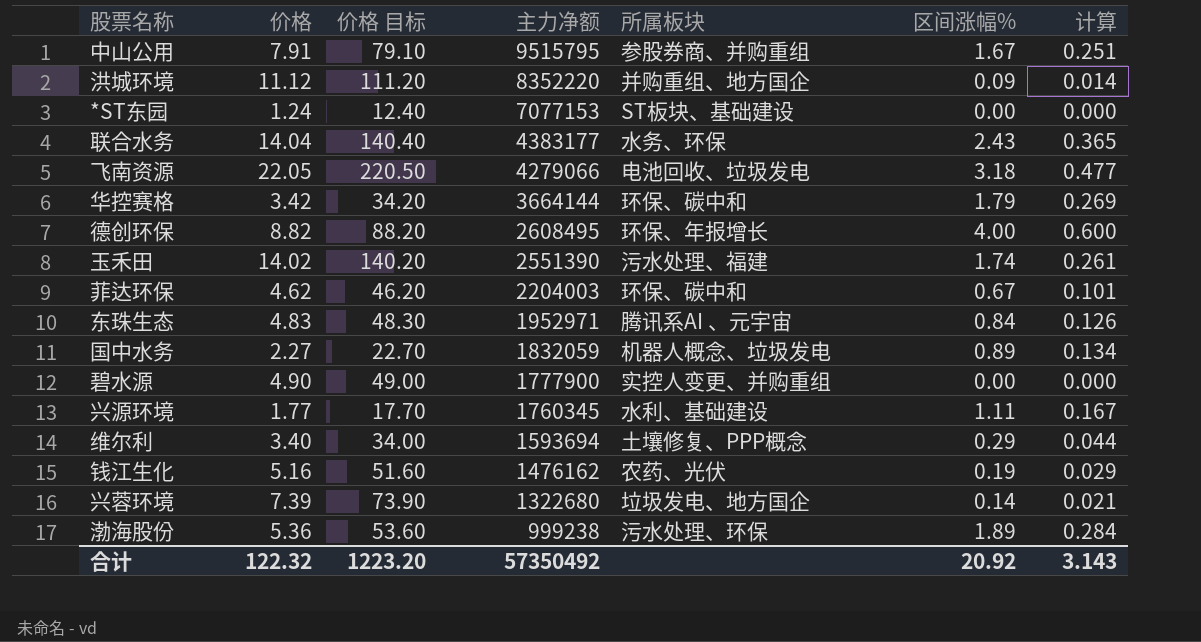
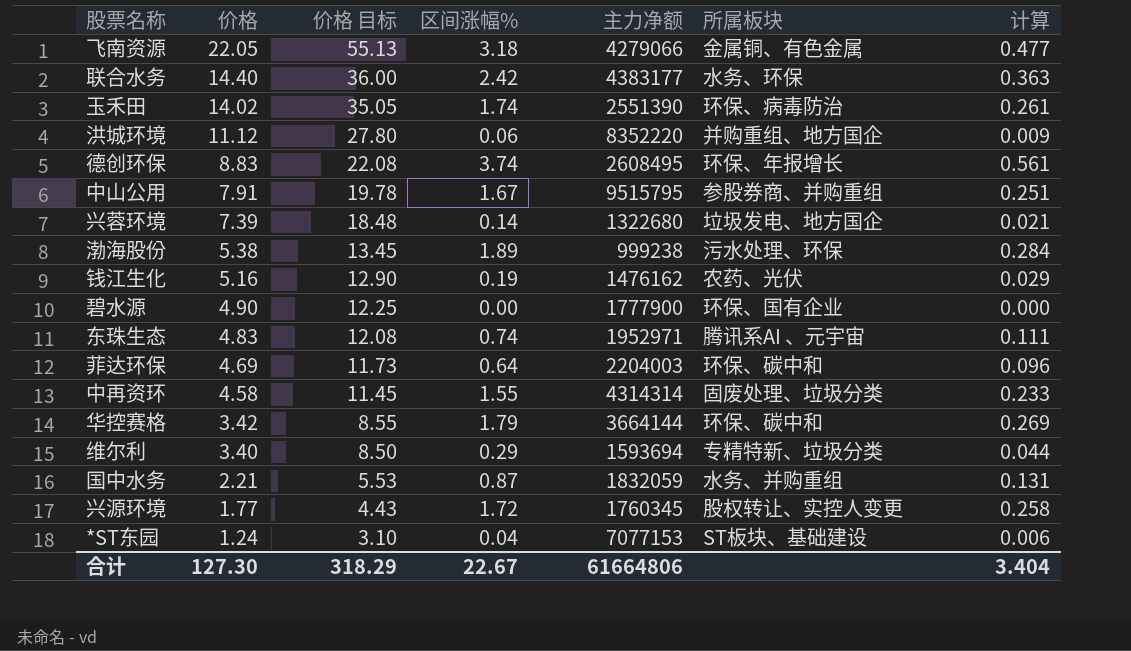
row order: 主力净额 descending -> 价格 descending
column 价格 目标 | formula: [价格] * 10 -> [价格] * 2.5
column 区间涨幅% | position: 6 -> 4
飞南资源 | 所属板块: 电池回收、垃圾发电 -> 金属铜、有色金属
联合水务 | 价格: 14.04 -> 14.40
联合水务 | 区间涨幅%: 2.43 -> 2.42
联合水务 | 计算: 0.365 -> 0.363
玉禾田 | 所属板块: 污水处理、福建 -> 环保、病毒防治
洪城环境 | 区间涨幅%: 0.09 -> 0.06
洪城环境 | 计算: 0.014 -> 0.009
德创环保 | 价格: 8.82 -> 8.83
德创环保 | 区间涨幅%: 4.00 -> 3.74
德创环保 | 计算: 0.600 -> 0.561
渤海股份 | 价格: 5.36 -> 5.38
碧水源 | 所属板块: 实控人变更、并购重组 -> 环保、国有企业
东珠生态 | 区间涨幅%: 0.84 -> 0.74
东珠生态 | 计算: 0.126 -> 0.111
菲达环保 | 价格: 4.62 -> 4.69
菲达环保 | 区间涨幅%: 0.67 -> 0.64
菲达环保 | 计算: 0.101 -> 0.096
row 中再资环: none -> 4.58 | 11.45 | 1.55 | 4314314 | 固废处理、垃圾分类 | 0.233
维尔利 | 所属板块: 土壤修复、PPP概念 -> 专精特新、垃圾分类
国中水务 | 价格: 2.27 -> 2.21
国中水务 | 区间涨幅%: 0.89 -> 0.87
国中水务 | 所属板块: 机器人概念、垃圾发电 -> 水务、并购重组
国中水务 | 计算: 0.134 -> 0.131
兴源环境 | 区间涨幅%: 1.11 -> 1.72
兴源环境 | 所属板块: 水利、基础建设 -> 股权转让、实控人变更
兴源环境 | 计算: 0.167 -> 0.258
*ST东园 | 区间涨幅%: 0.00 -> 0.04
*ST东园 | 计算: 0.000 -> 0.006
合计 | 价格: 122.32 -> 127.30
合计 | 价格 目标: 1223.20 -> 318.29
合计 | 区间涨幅%: 20.92 -> 22.67
合计 | 主力净额: 57350492 -> 61664806
合计 | 计算: 3.143 -> 3.404

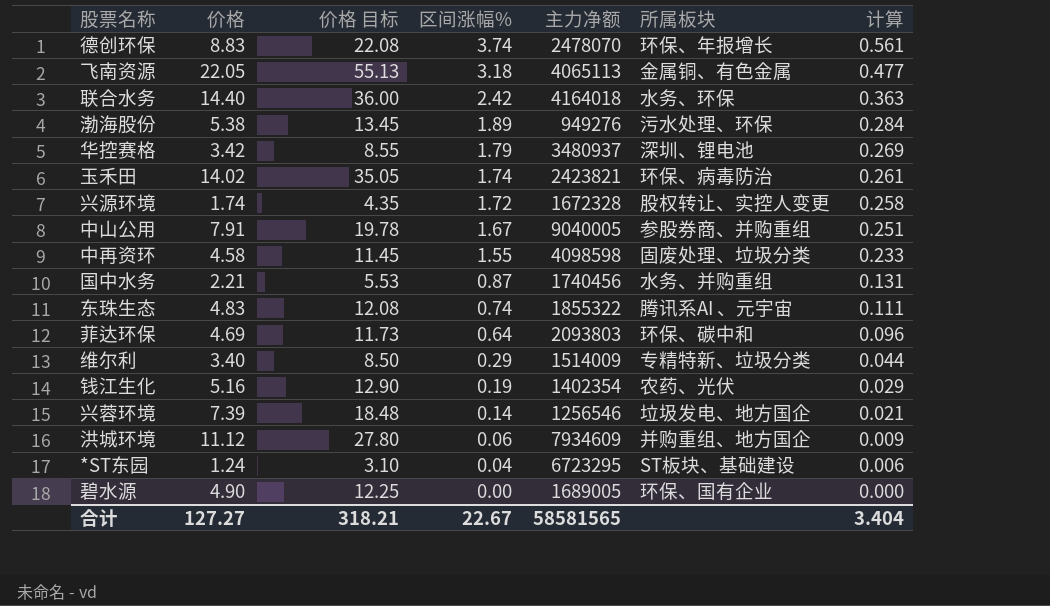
row order: 价格 descending -> 区间涨幅% descending
德创环保 | 主力净额: 2608495 -> 2478070
飞南资源 | 主力净额: 4279066 -> 4065113
联合水务 | 主力净额: 4383177 -> 4164018
渤海股份 | 主力净额: 999238 -> 949276
华控赛格 | 主力净额: 3664144 -> 3480937
华控赛格 | 所属板块: 环保、碳中和 -> 深圳、锂电池
玉禾田 | 主力净额: 2551390 -> 2423821
兴源环境 | 价格: 1.77 -> 1.74
兴源环境 | 价格 目标: 4.43 -> 4.35
兴源环境 | 主力净额: 1760345 -> 1672328
中山公用 | 主力净额: 9515795 -> 9040005
中再资环 | 主力净额: 4314314 -> 4098598
国中水务 | 主力净额: 1832059 -> 1740456
东珠生态 | 主力净额: 1952971 -> 1855322
菲达环保 | 主力净额: 2204003 -> 2093803
维尔利 | 主力净额: 1593694 -> 1514009
钱江生化 | 主力净额: 1476162 -> 1402354
兴蓉环境 | 主力净额: 1322680 -> 1256546
洪城环境 | 主力净额: 8352220 -> 7934609
*ST东园 | 主力净额: 7077153 -> 6723295
碧水源 | 主力净额: 1777900 -> 1689005
合计 | 价格: 127.30 -> 127.27
合计 | 价格 目标: 318.29 -> 318.21
合计 | 主力净额: 61664806 -> 58581565

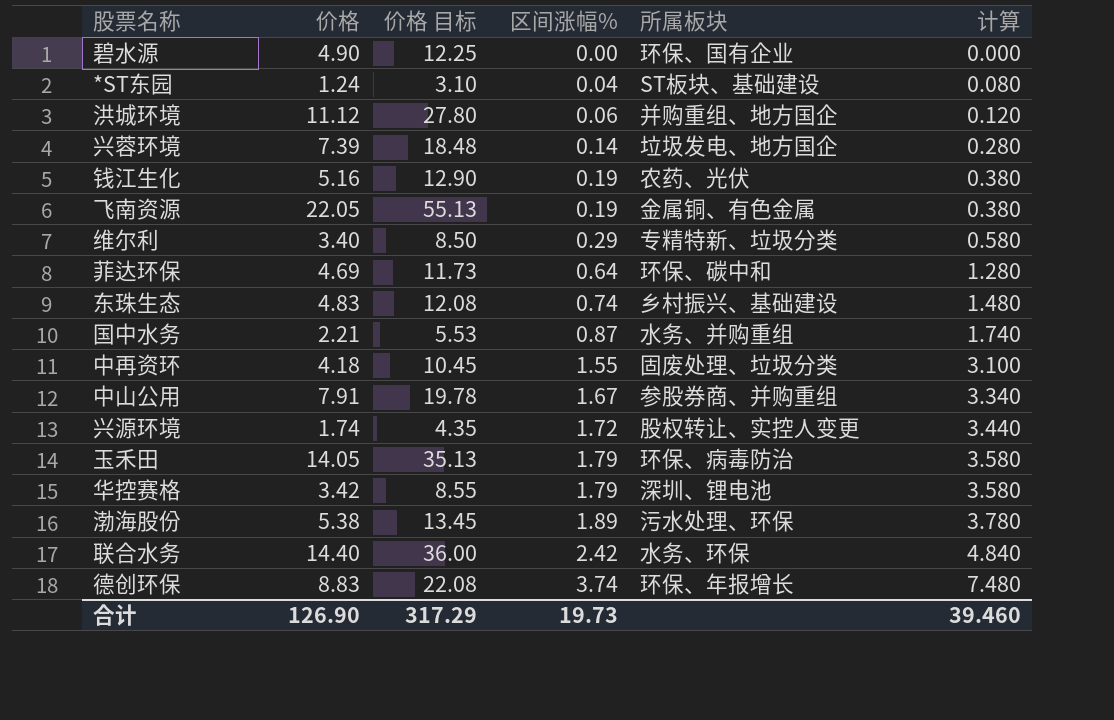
row order: 区间涨幅% descending -> 区间涨幅% ascending
column 主力净额 | position: 5 -> none
column 计算 | formula: [区间涨幅%] * 0.15 -> [区间涨幅%] * 2
飞南资源 | 区间涨幅%: 3.18 -> 0.19
东珠生态 | 所属板块: 腾讯系AI 、元宇宙 -> 乡村振兴、基础建设
中再资环 | 价格: 4.58 -> 4.18
中再资环 | 价格 目标: 11.45 -> 10.45
玉禾田 | 价格: 14.02 -> 14.05
玉禾田 | 价格 目标: 35.05 -> 35.13
玉禾田 | 区间涨幅%: 1.74 -> 1.79
合计 | 价格: 127.27 -> 126.90
合计 | 价格 目标: 318.21 -> 317.29
合计 | 区间涨幅%: 22.67 -> 19.73
合计 | 计算: 3.404 -> 39.460

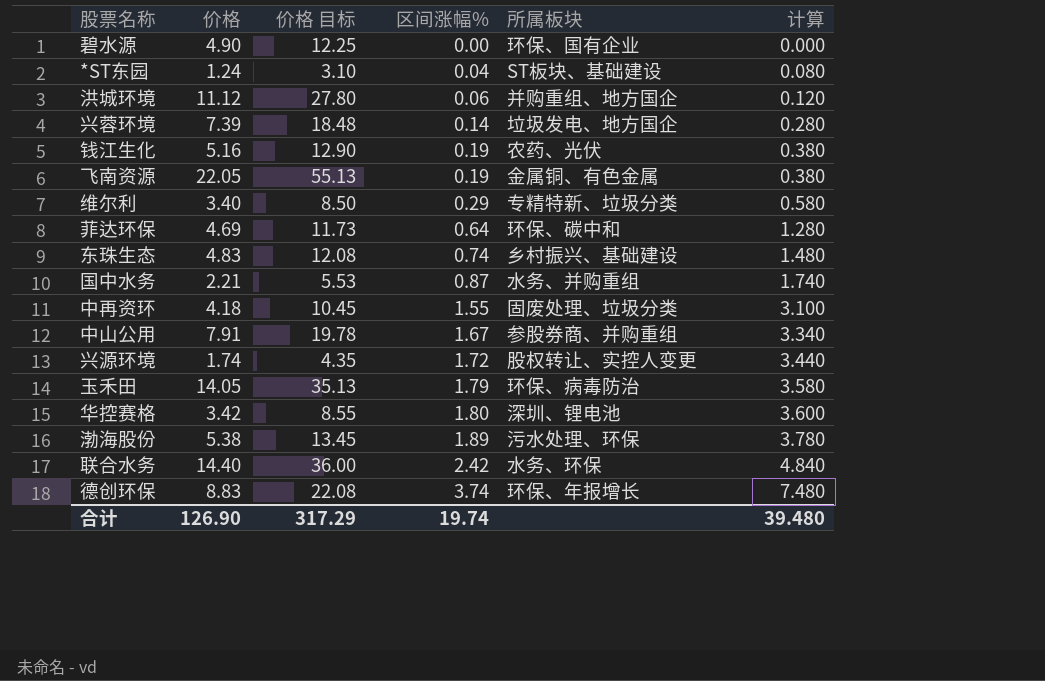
华控赛格 | 区间涨幅%: 1.79 -> 1.80
华控赛格 | 计算: 3.580 -> 3.600
合计 | 区间涨幅%: 19.73 -> 19.74
合计 | 计算: 39.460 -> 39.480

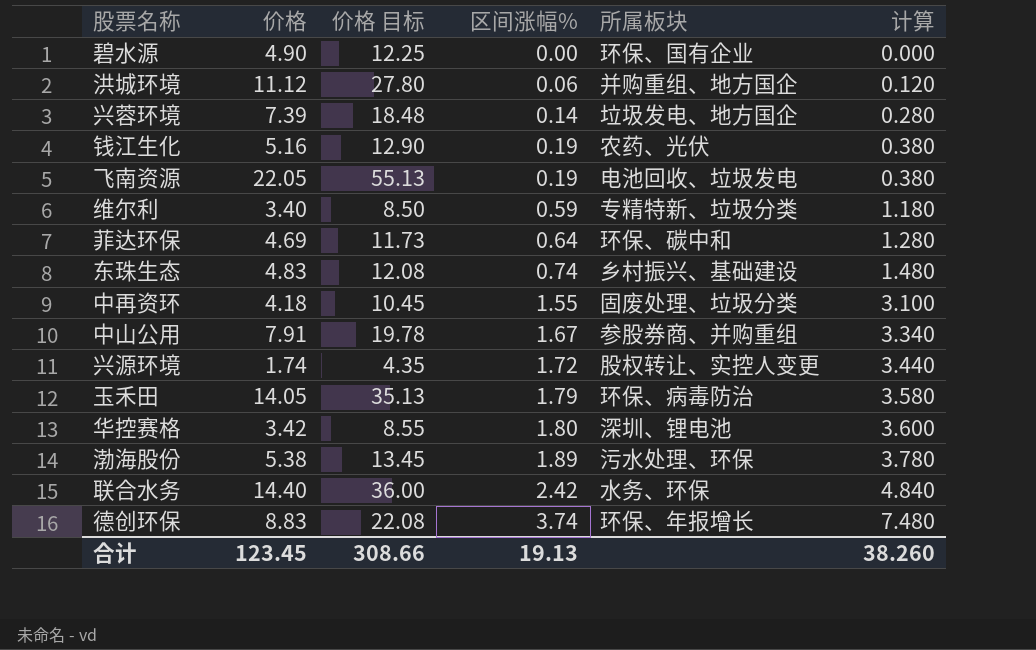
row *ST东园: 1.24 | 3.10 | 0.04 | ST板块、基础建设 | 0.080 -> none
row 国中水务: 2.21 | 5.53 | 0.87 | 水务、并购重组 | 1.740 -> none
飞南资源 | 所属板块: 金属铜、有色金属 -> 电池回收、垃圾发电
维尔利 | 区间涨幅%: 0.29 -> 0.59
维尔利 | 计算: 0.580 -> 1.180
合计 | 价格: 126.90 -> 123.45
合计 | 价格 目标: 317.29 -> 308.66
合计 | 区间涨幅%: 19.74 -> 19.13
合计 | 计算: 39.480 -> 38.260

